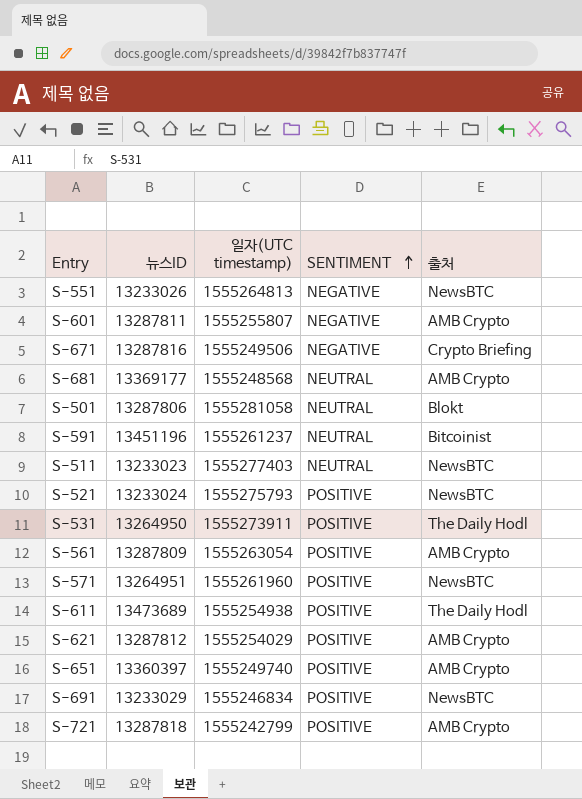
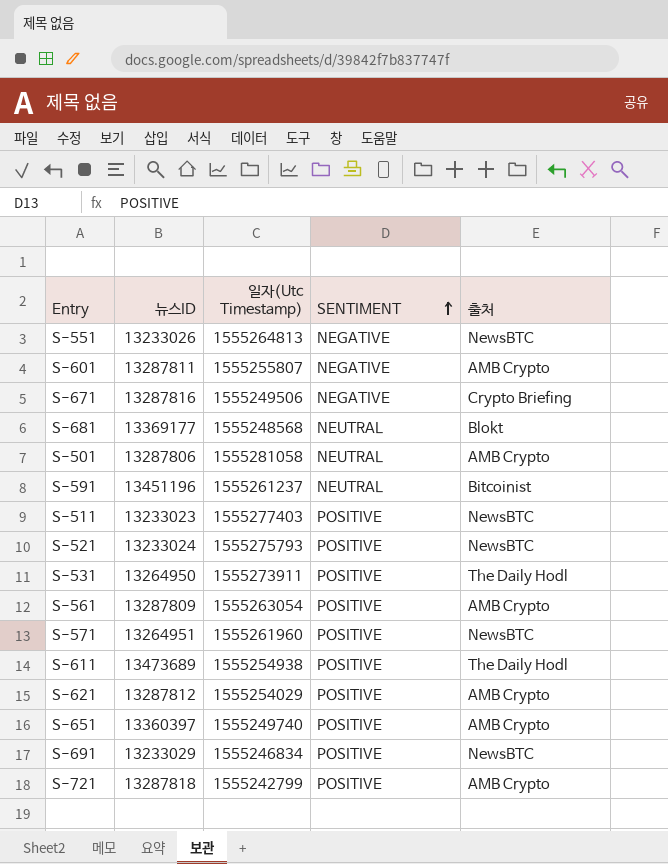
column name: 일자(UTC timestamp) -> 일자(Utc Timestamp)
S-681 | 출처: AMB Crypto -> Blokt
S-501 | 출처: Blokt -> AMB Crypto
S-511 | SENTIMENT: NEUTRAL -> POSITIVE

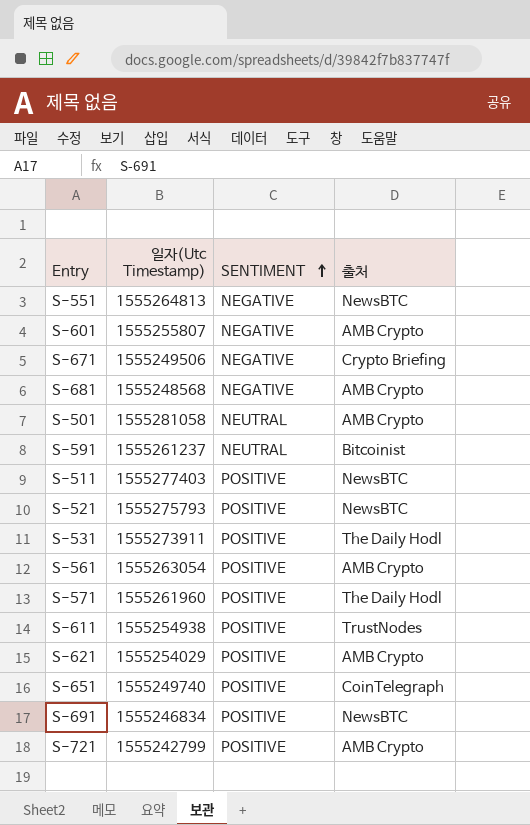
column 뉴스ID | position: 2 -> none
S-681 | SENTIMENT: NEUTRAL -> NEGATIVE
S-681 | 출처: Blokt -> AMB Crypto
S-571 | 출처: NewsBTC -> The Daily Hodl
S-611 | 출처: The Daily Hodl -> TrustNodes
S-651 | 출처: AMB Crypto -> CoinTelegraph

